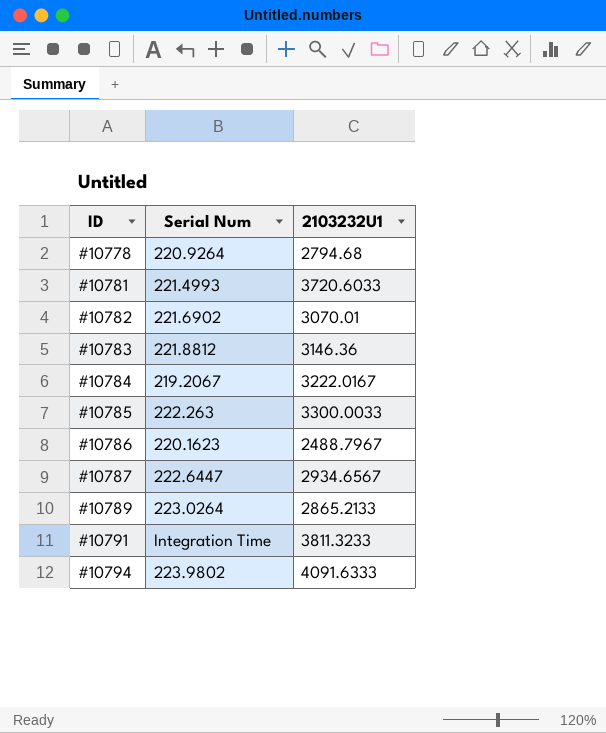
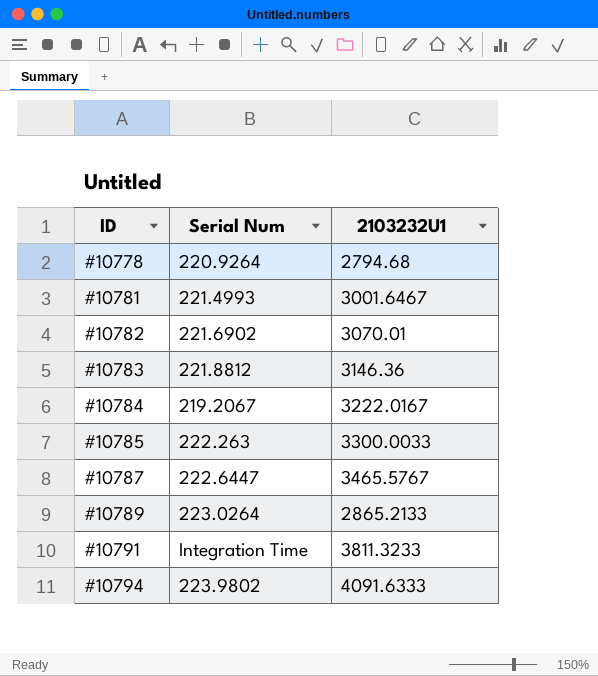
row #10786: 220.1623 | 2488.7967 -> none
#10781 | 2103232U1: 3720.6033 -> 3001.6467
#10787 | 2103232U1: 2934.6567 -> 3465.5767

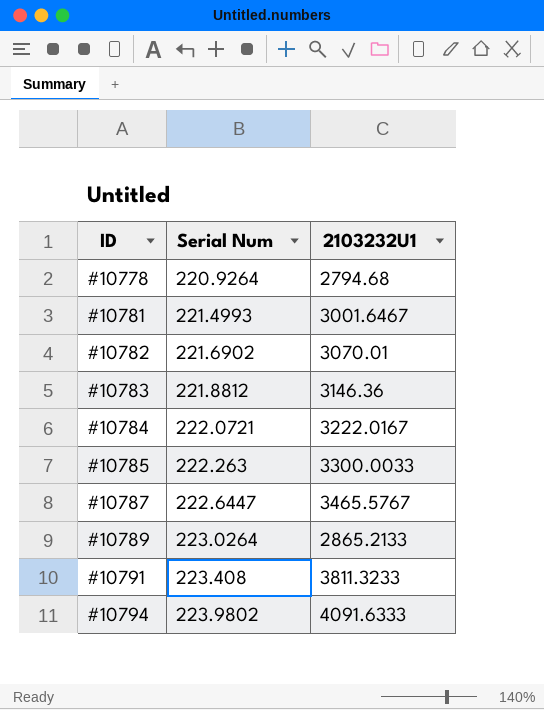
#10784 | Serial Num: 219.2067 -> 222.0721
#10791 | Serial Num: Integration Time -> 223.408

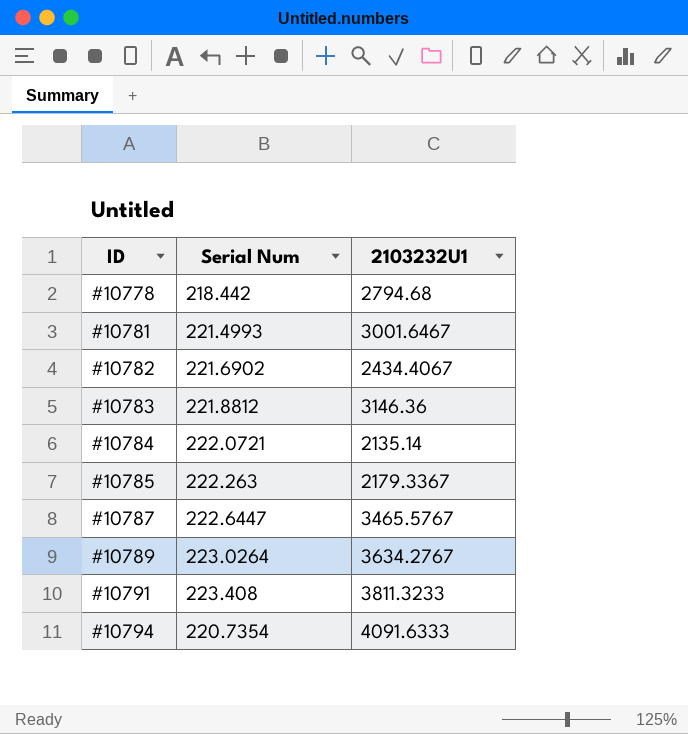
#10778 | Serial Num: 220.9264 -> 218.442
#10782 | 2103232U1: 3070.01 -> 2434.4067
#10784 | 2103232U1: 3222.0167 -> 2135.14
#10785 | 2103232U1: 3300.0033 -> 2179.3367
#10789 | 2103232U1: 2865.2133 -> 3634.2767
#10794 | Serial Num: 223.9802 -> 220.7354

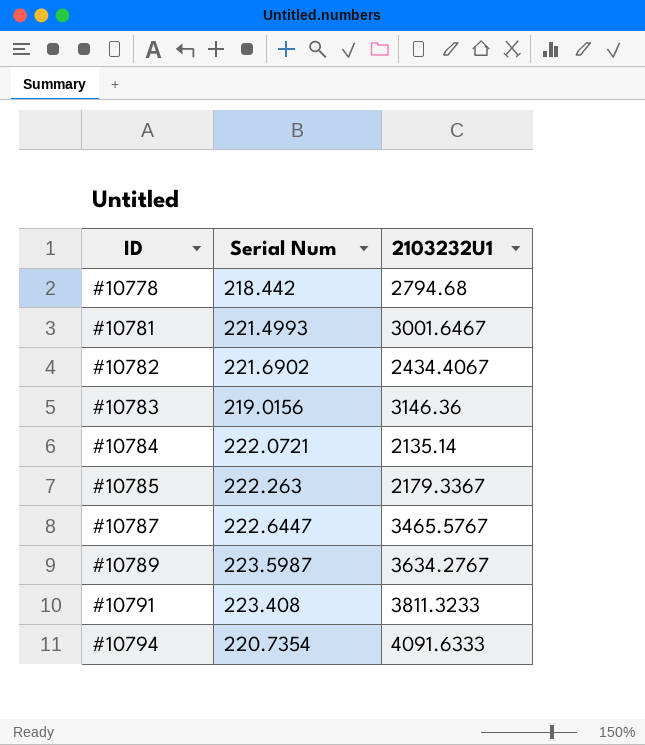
#10783 | Serial Num: 221.8812 -> 219.0156
#10789 | Serial Num: 223.0264 -> 223.5987

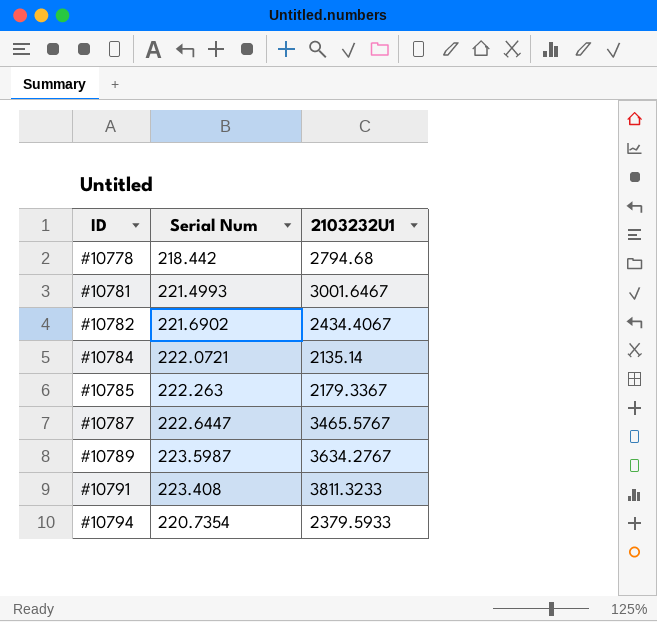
row #10783: 219.0156 | 3146.36 -> none
#10794 | 2103232U1: 4091.6333 -> 2379.5933

